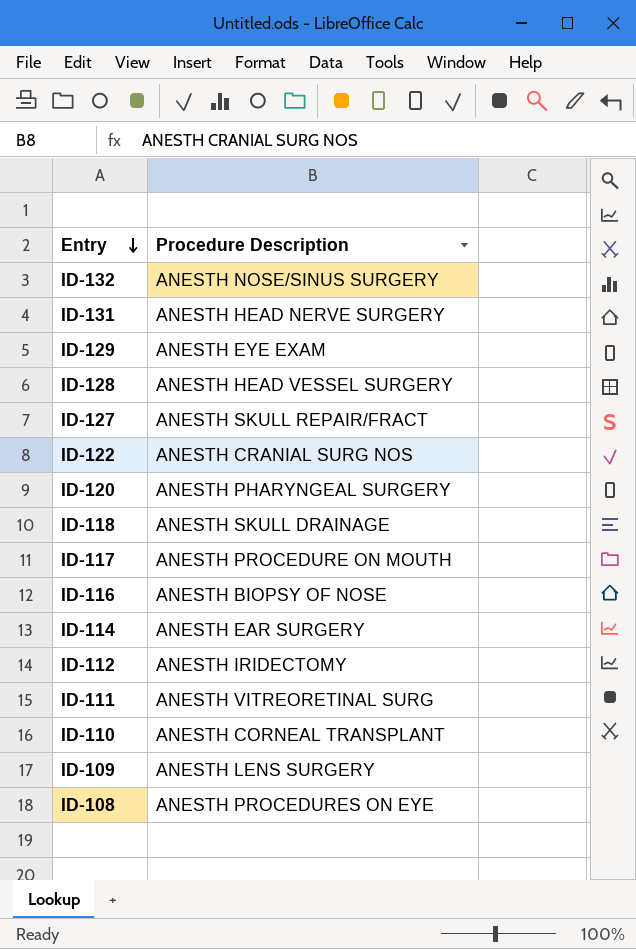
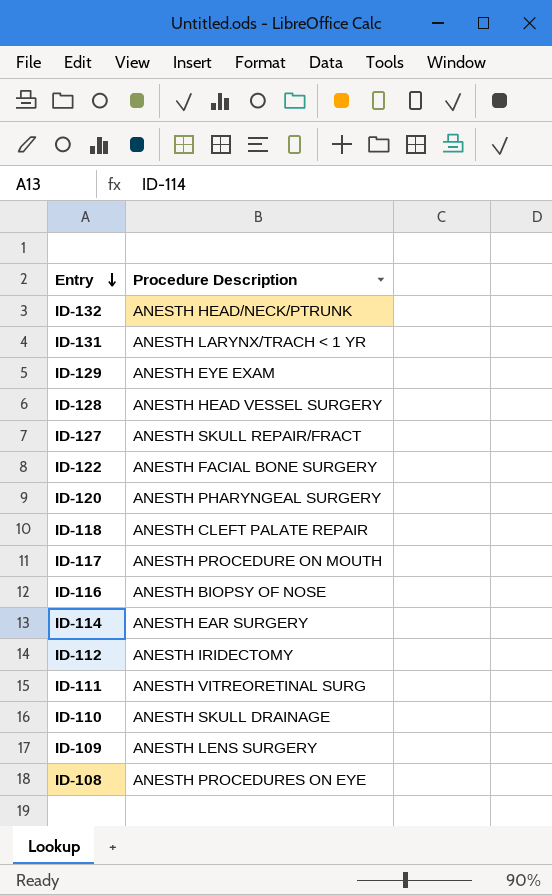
ID-132 | Procedure Description: ANESTH NOSE/SINUS SURGERY -> ANESTH HEAD/NECK/PTRUNK
ID-131 | Procedure Description: ANESTH HEAD NERVE SURGERY -> ANESTH LARYNX/TRACH < 1 YR
ID-122 | Procedure Description: ANESTH CRANIAL SURG NOS -> ANESTH FACIAL BONE SURGERY
ID-118 | Procedure Description: ANESTH SKULL DRAINAGE -> ANESTH CLEFT PALATE REPAIR
ID-110 | Procedure Description: ANESTH CORNEAL TRANSPLANT -> ANESTH SKULL DRAINAGE

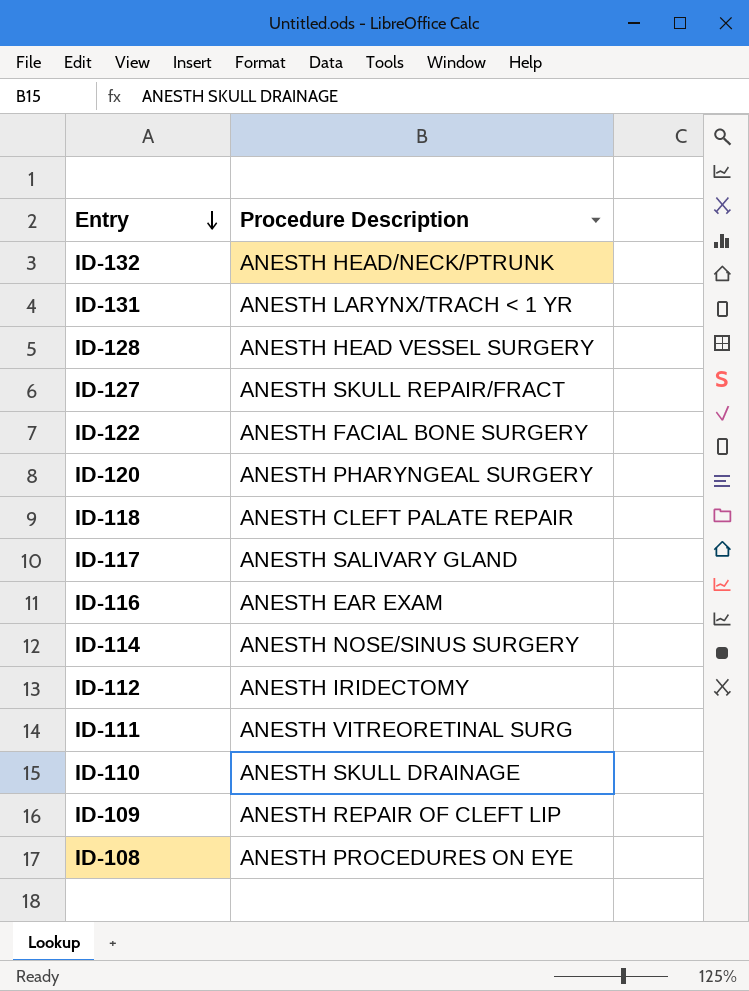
row ID-129: ANESTH EYE EXAM -> none
ID-117 | Procedure Description: ANESTH PROCEDURE ON MOUTH -> ANESTH SALIVARY GLAND
ID-116 | Procedure Description: ANESTH BIOPSY OF NOSE -> ANESTH EAR EXAM
ID-114 | Procedure Description: ANESTH EAR SURGERY -> ANESTH NOSE/SINUS SURGERY
ID-109 | Procedure Description: ANESTH LENS SURGERY -> ANESTH REPAIR OF CLEFT LIP

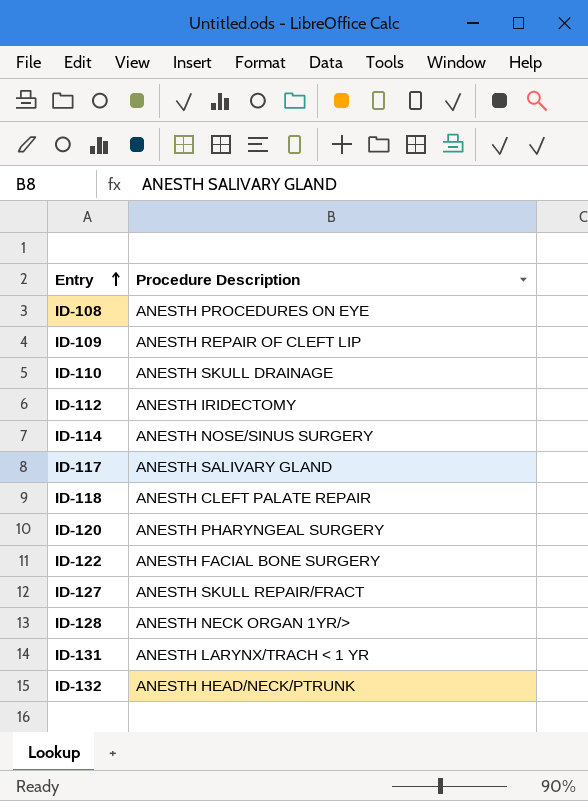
row order: Entry descending -> Entry ascending
row ID-116: ANESTH EAR EXAM -> none
row ID-111: ANESTH VITREORETINAL SURG -> none
ID-128 | Procedure Description: ANESTH HEAD VESSEL SURGERY -> ANESTH NECK ORGAN 1YR/>

